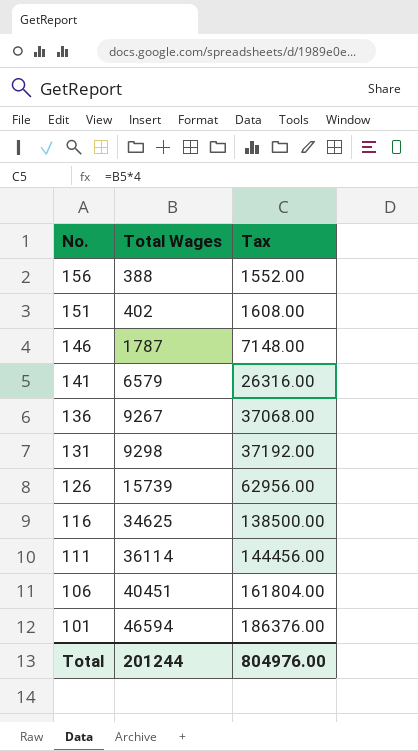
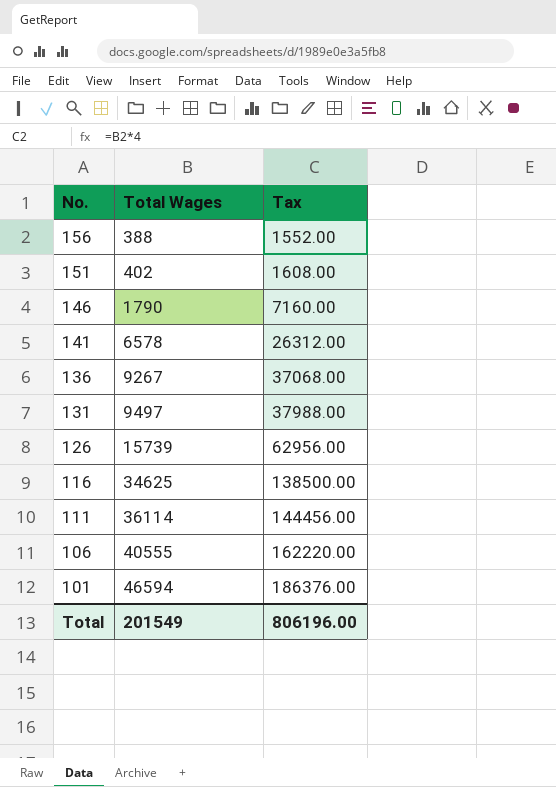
146 | Total Wages: 1787 -> 1790
146 | Tax: 7148.00 -> 7160.00
141 | Total Wages: 6579 -> 6578
141 | Tax: 26316.00 -> 26312.00
131 | Total Wages: 9298 -> 9497
131 | Tax: 37192.00 -> 37988.00
106 | Total Wages: 40451 -> 40555
106 | Tax: 161804.00 -> 162220.00
Total | Total Wages: 201244 -> 201549
Total | Tax: 804976.00 -> 806196.00

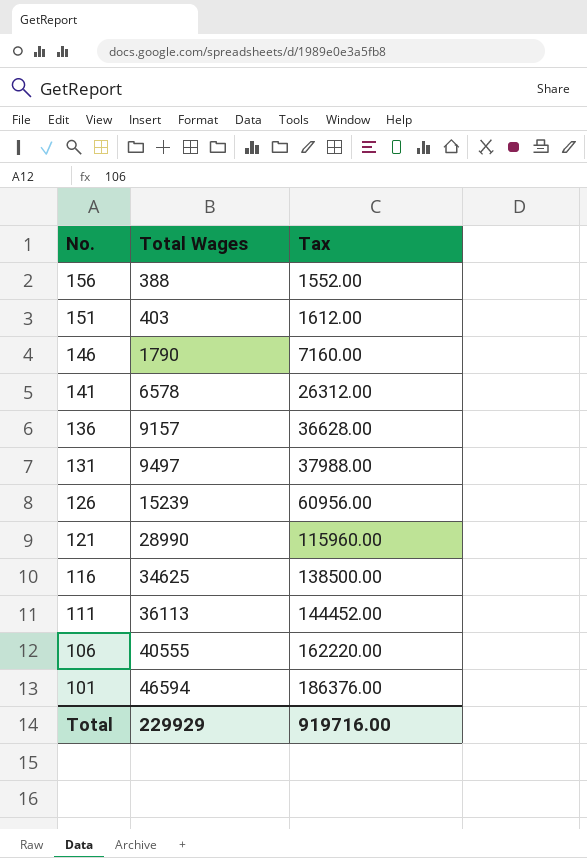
151 | Total Wages: 402 -> 403
151 | Tax: 1608.00 -> 1612.00
136 | Total Wages: 9267 -> 9157
136 | Tax: 37068.00 -> 36628.00
126 | Total Wages: 15739 -> 15239
126 | Tax: 62956.00 -> 60956.00
row 121: none -> 28990 | 115960.00
111 | Total Wages: 36114 -> 36113
111 | Tax: 144456.00 -> 144452.00
Total | Total Wages: 201549 -> 229929
Total | Tax: 806196.00 -> 919716.00

